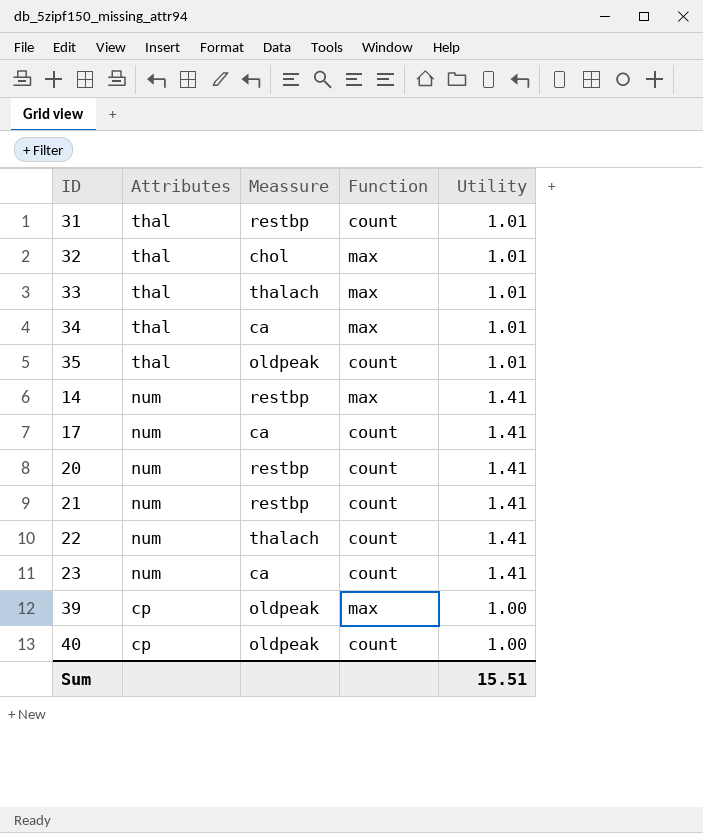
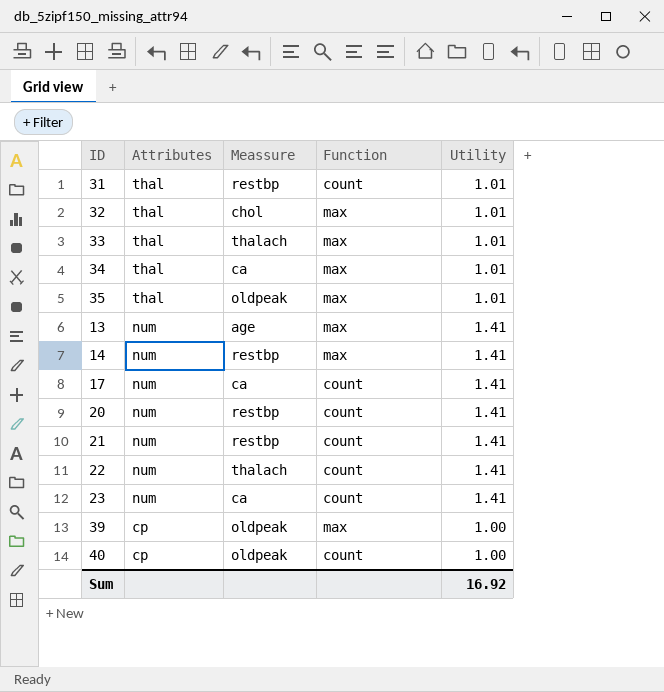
35 | Function: count -> max
row 13: none -> num | age | max | 1.41
Sum | Utility: 15.51 -> 16.92

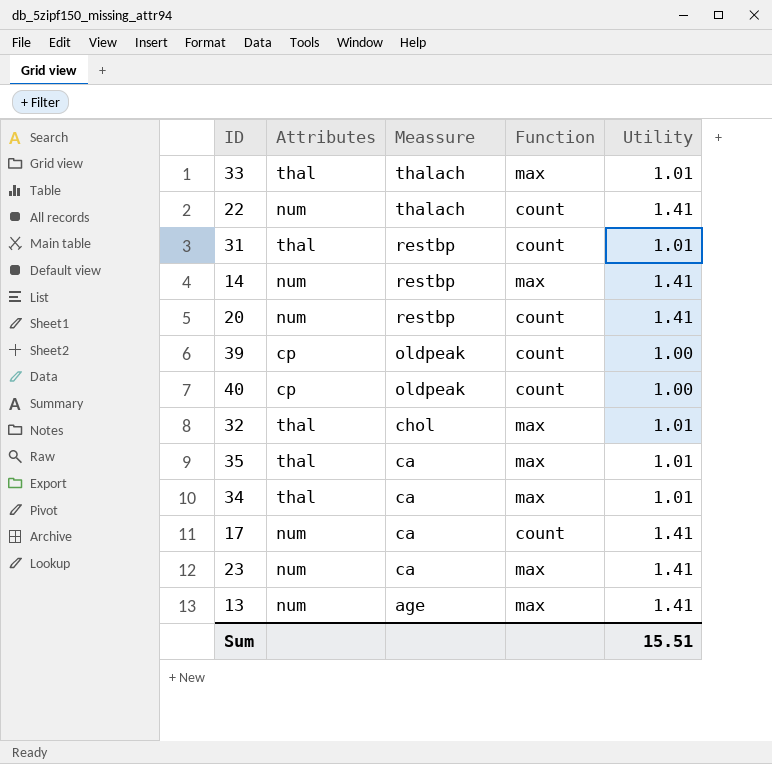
row order: Attributes descending -> Meassure descending
row 21: num | restbp | count | 1.41 -> none
39 | Function: max -> count
35 | Meassure: oldpeak -> ca
23 | Function: count -> max
Sum | Utility: 16.92 -> 15.51

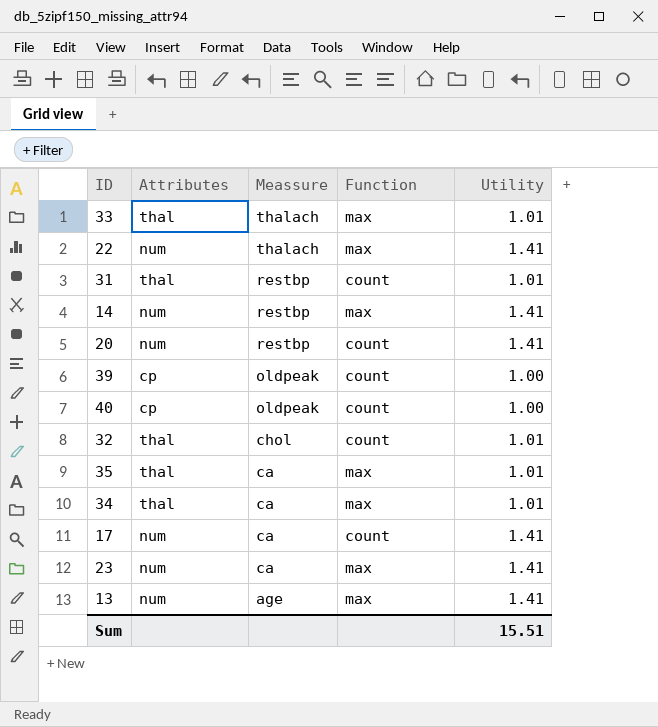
22 | Function: count -> max
32 | Function: max -> count

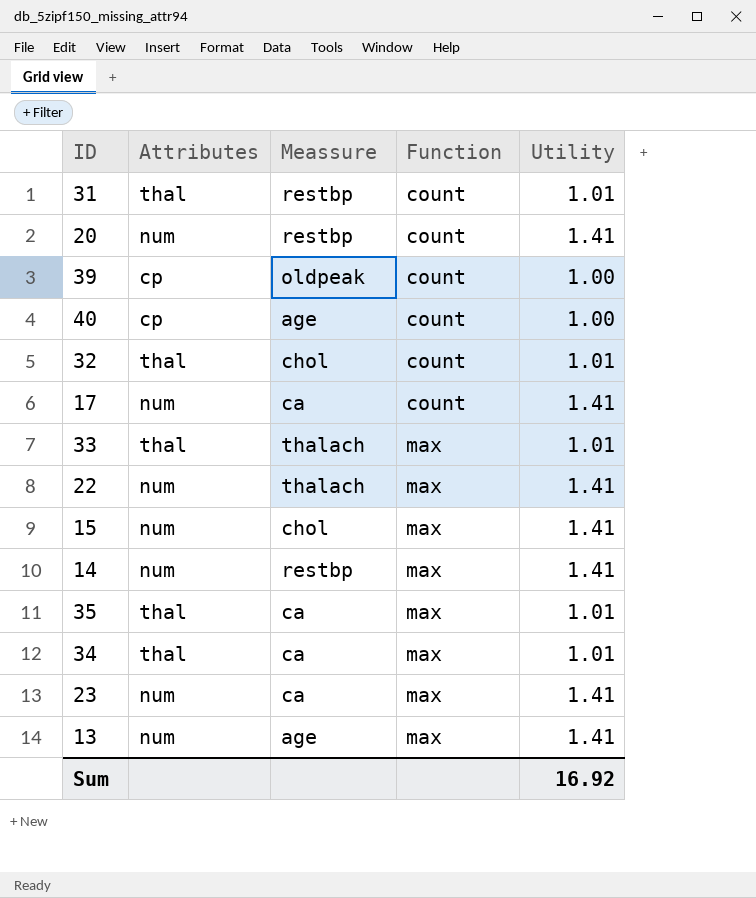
row order: Meassure descending -> Function ascending
40 | Meassure: oldpeak -> age
row 15: none -> num | chol | max | 1.41
Sum | Utility: 15.51 -> 16.92

